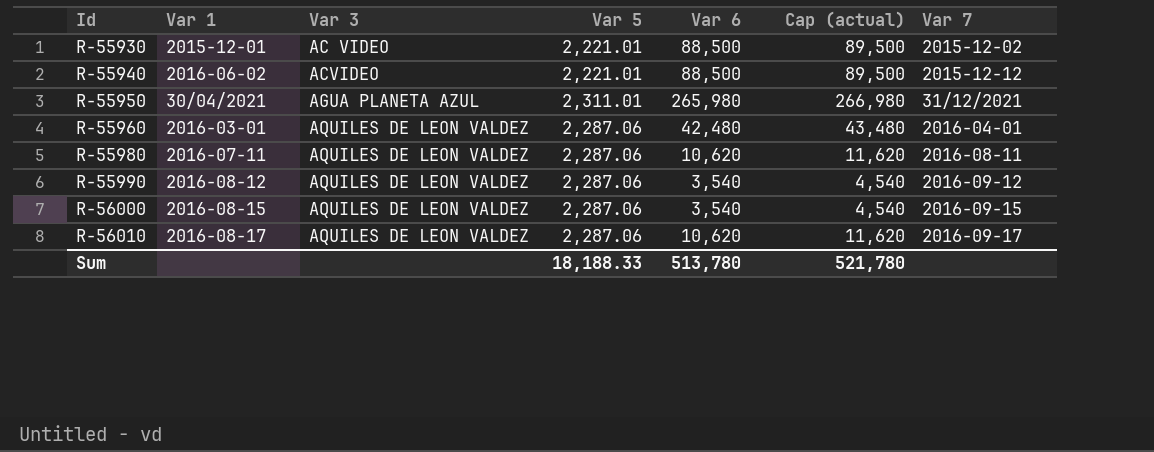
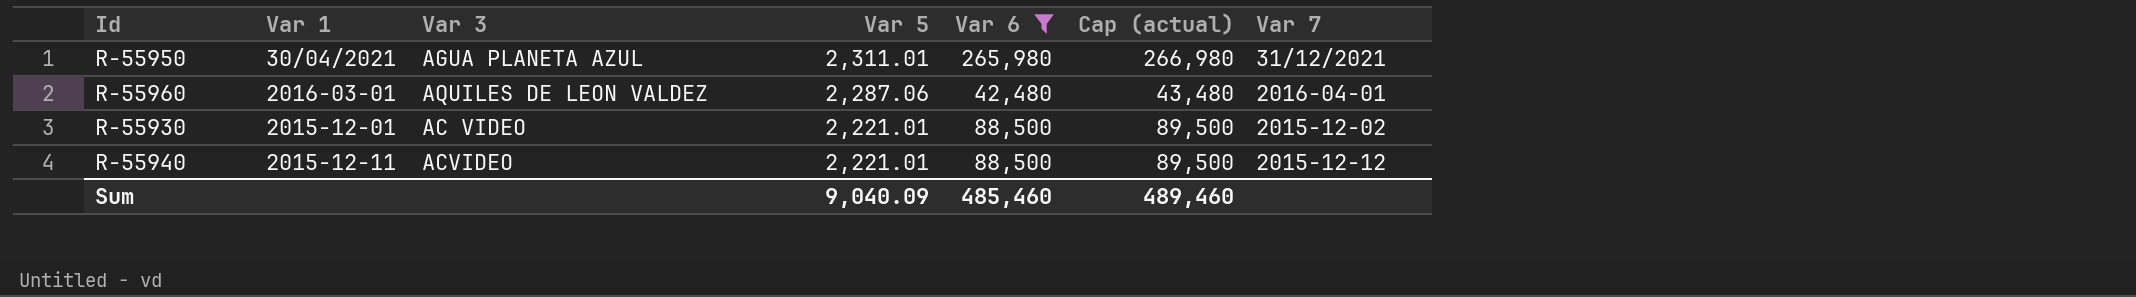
filter: none -> Var 6 >= 42,480
row order: Id ascending -> Var 5 descending
R-55940 | Var 1: 2016-06-02 -> 2015-12-11
Sum | Var 5: 18,188.33 -> 9,040.09
Sum | Var 6: 513,780 -> 485,460
Sum | Cap (actual): 521,780 -> 489,460

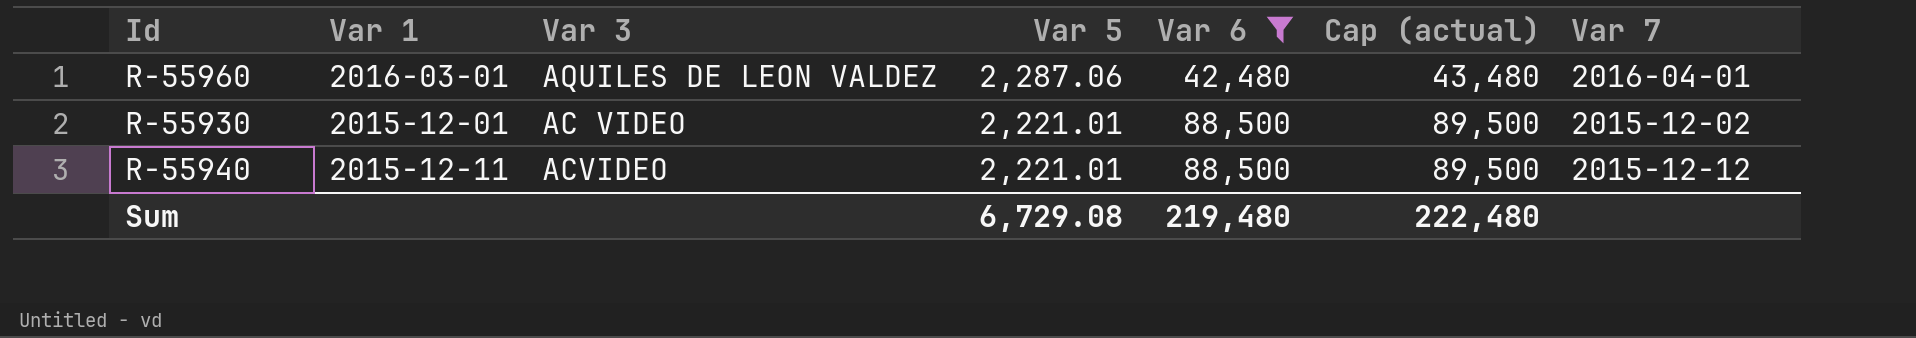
row R-55950: 30/04/2021 | AGUA PLANETA AZUL | 2,311.01 | 265,980 | 266,980 | 31/12/2021 -> none
Sum | Var 5: 9,040.09 -> 6,729.08
Sum | Var 6: 485,460 -> 219,480
Sum | Cap (actual): 489,460 -> 222,480

